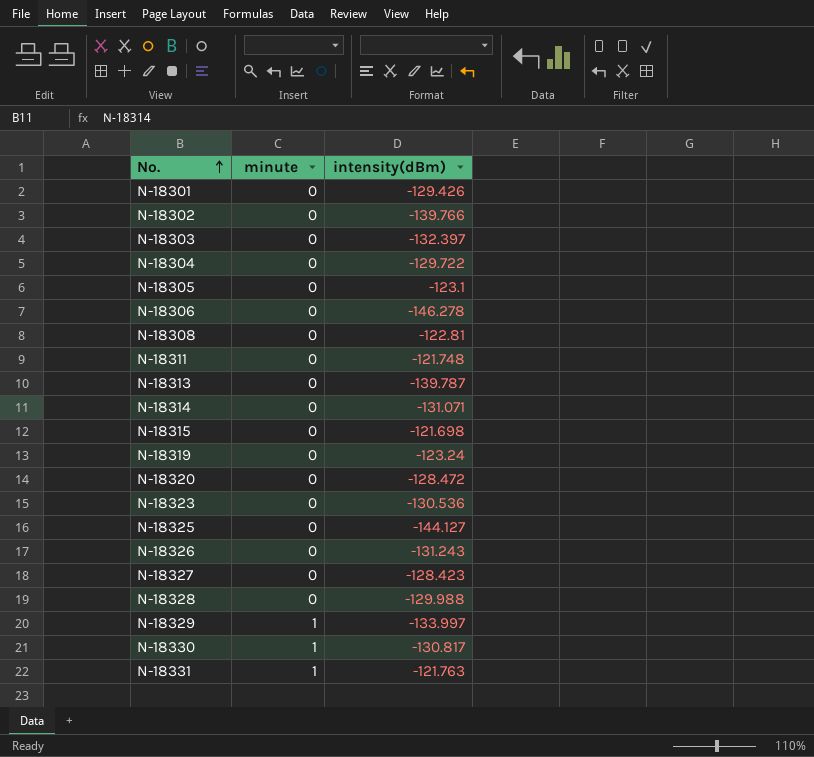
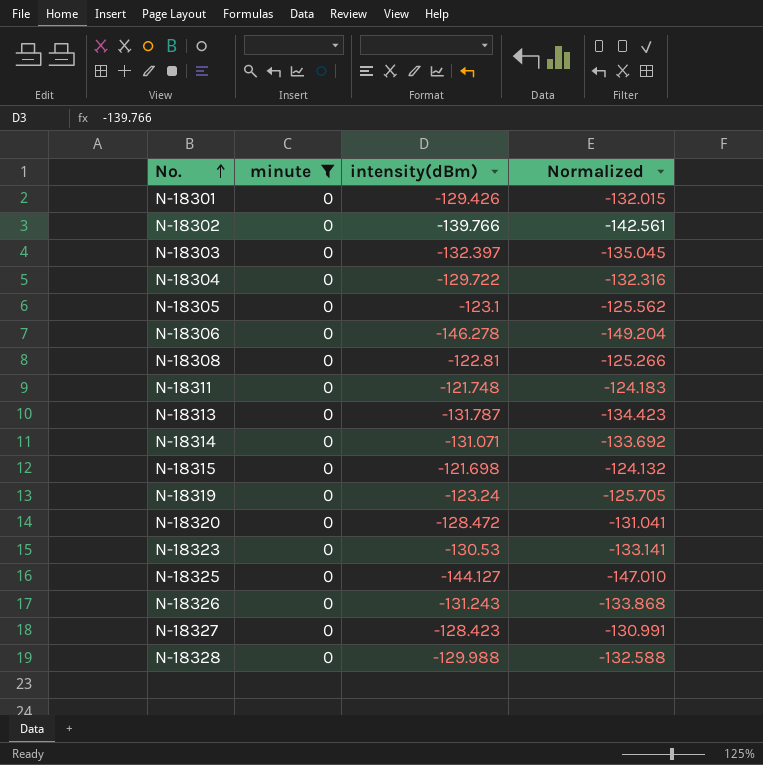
filter: none -> minute = 0
column Normalized | formula: none -> [intensity(dBm)] * 1.02
N-18313 | intensity(dBm): -139.787 -> -131.787
N-18323 | intensity(dBm): -130.536 -> -130.53

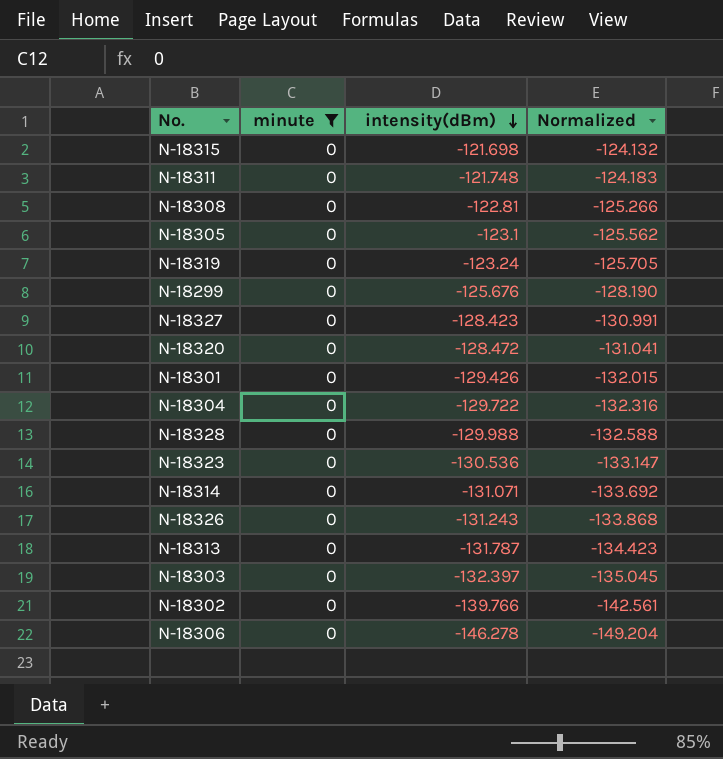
row order: No. ascending -> intensity(dBm) descending
row N-18325: 0 | -144.127 | -147.010 -> none
row N-18299: none -> 0 | -125.676 | -128.190
N-18323 | intensity(dBm): -130.53 -> -130.536
N-18323 | Normalized: -133.141 -> -133.147

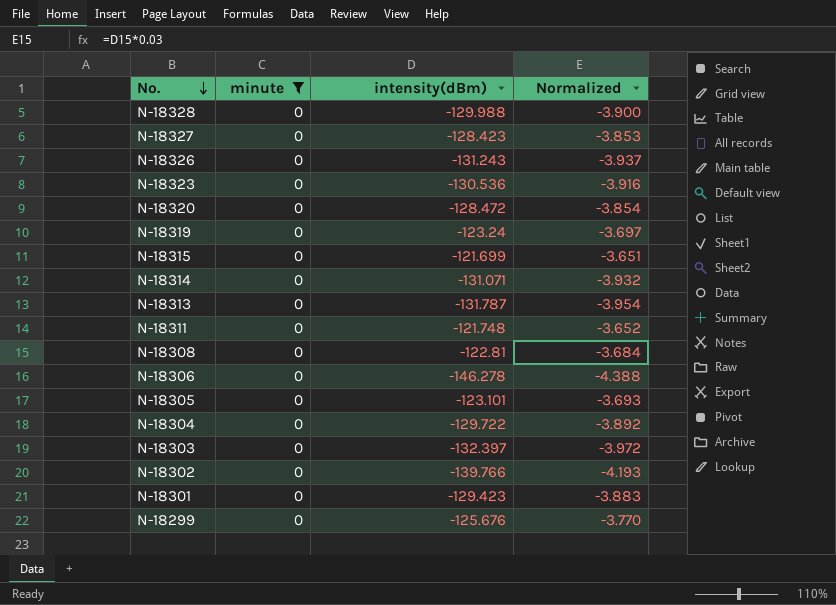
row order: intensity(dBm) descending -> No. descending
column Normalized | formula: [intensity(dBm)] * 1.02 -> [intensity(dBm)] * 0.03
N-18315 | intensity(dBm): -121.698 -> -121.699
N-18305 | intensity(dBm): -123.1 -> -123.101
N-18301 | intensity(dBm): -129.426 -> -129.423

